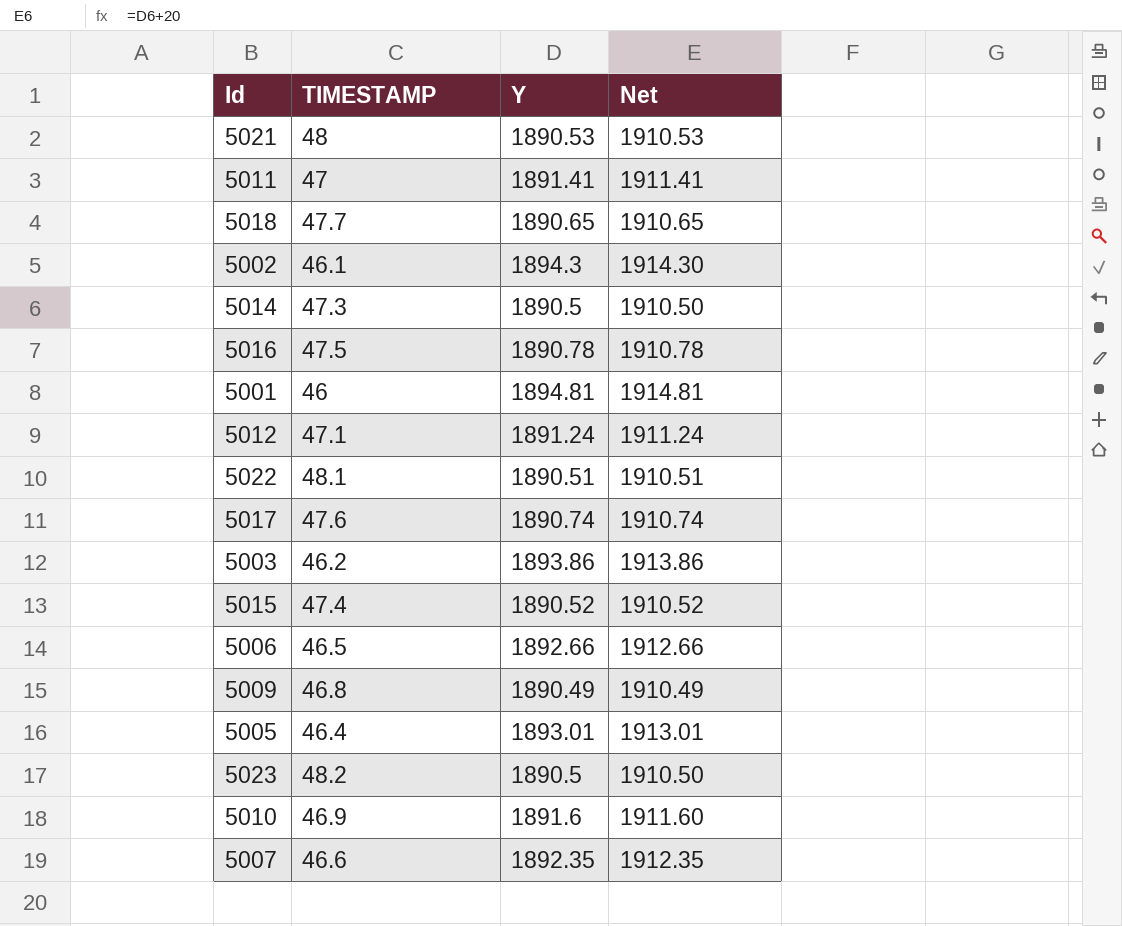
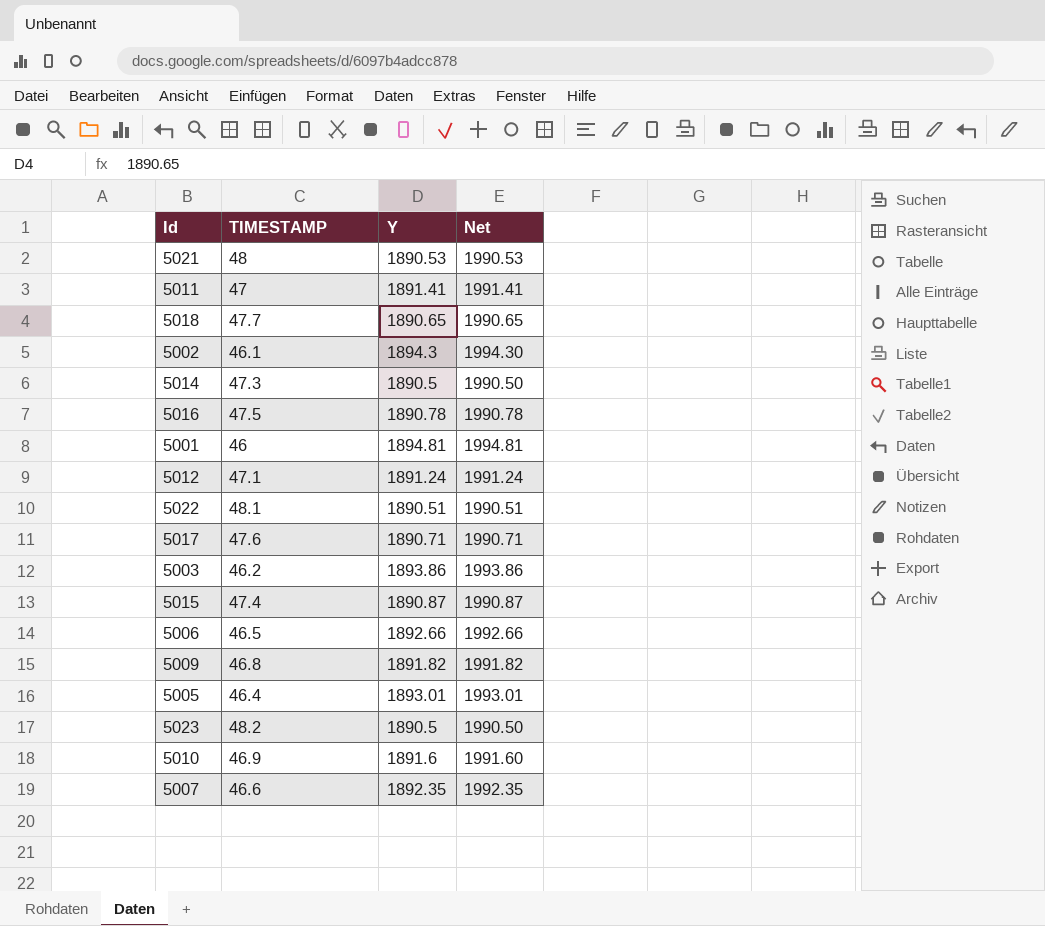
column Net | formula: [Y] + 20 -> [Y] + 100
5017 | Y: 1890.74 -> 1890.71
5015 | Y: 1890.52 -> 1890.87
5009 | Y: 1890.49 -> 1891.82

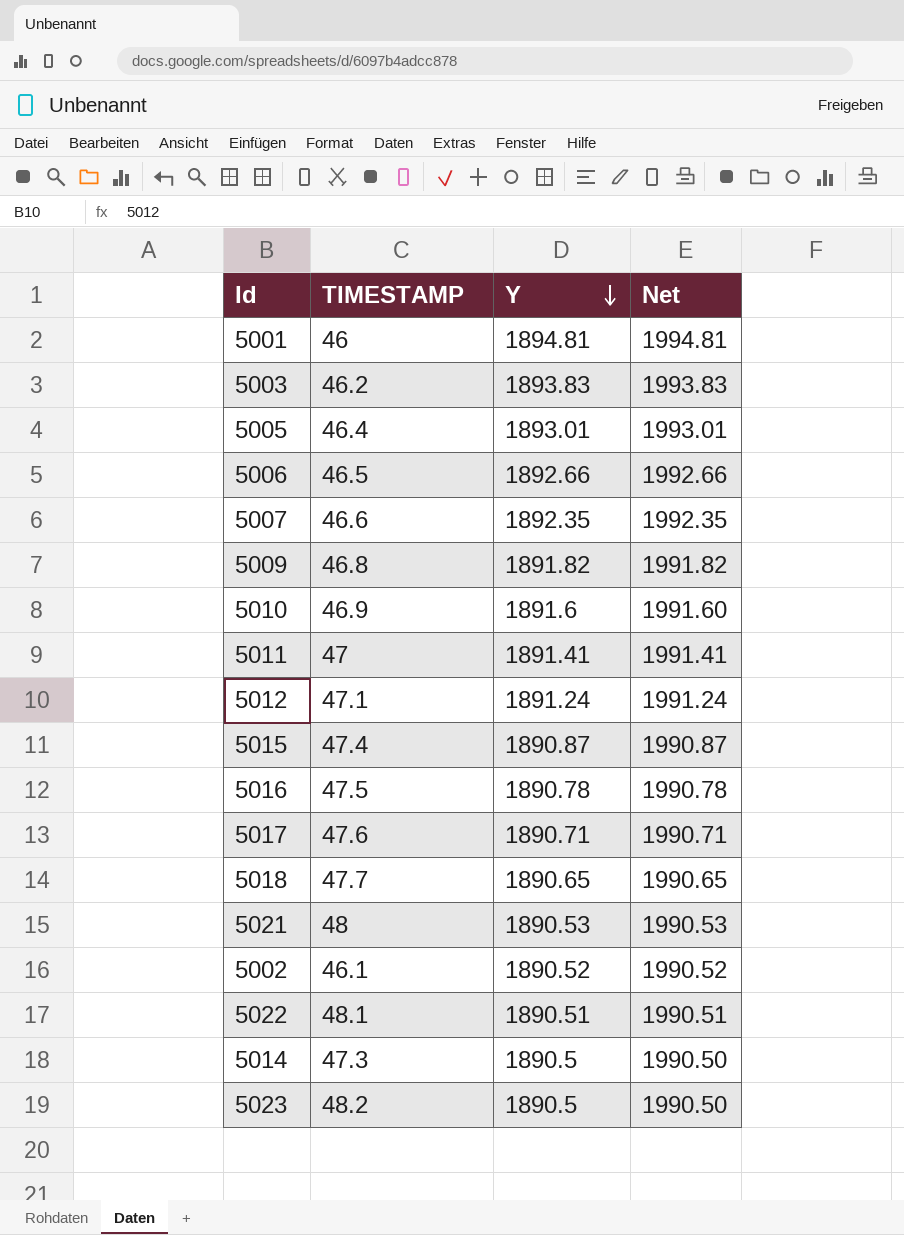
row order: none -> Y descending
5003 | Y: 1893.86 -> 1893.83
5003 | Net: 1993.86 -> 1993.83
5002 | Y: 1894.3 -> 1890.52
5002 | Net: 1994.30 -> 1990.52

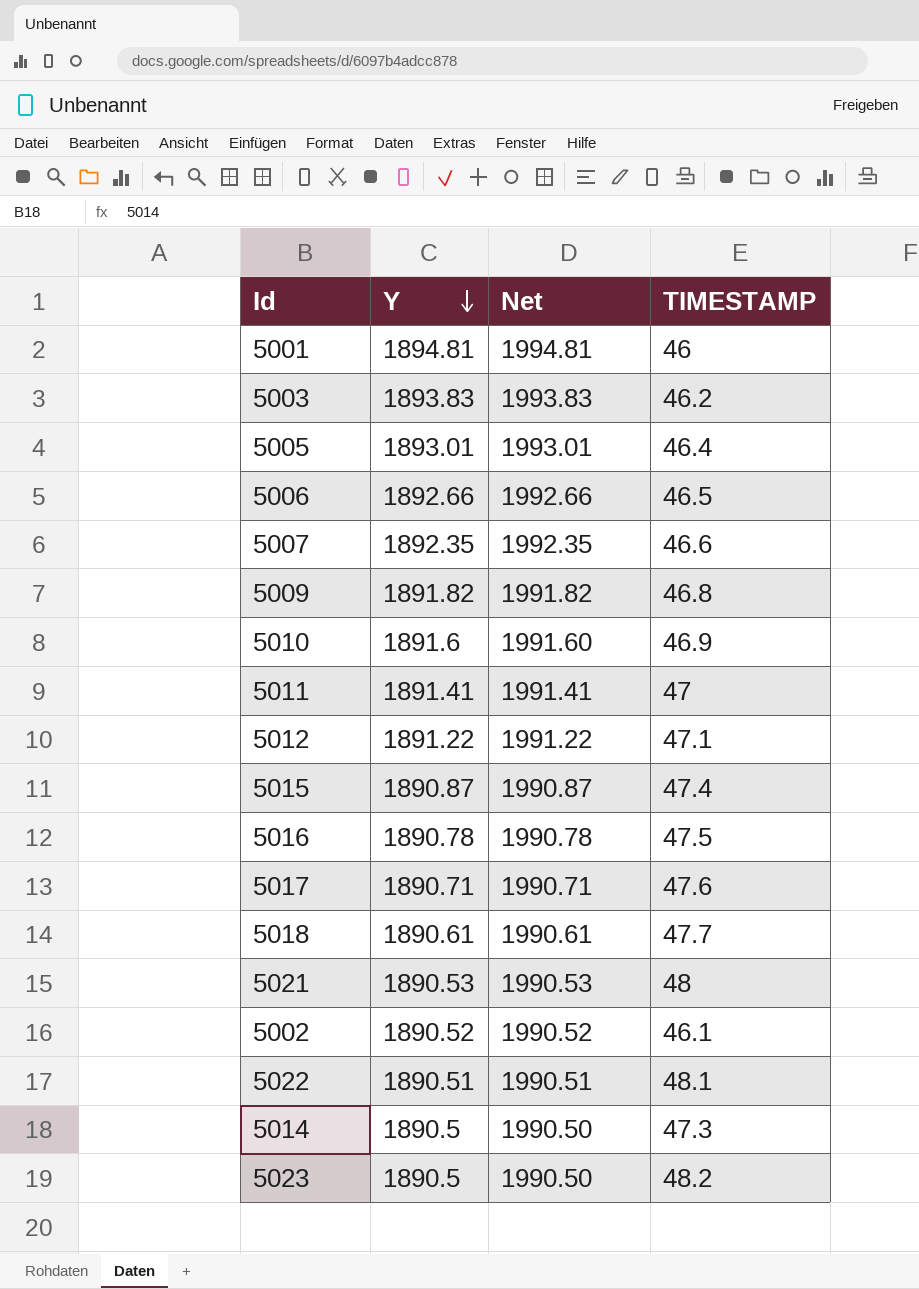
column TIMESTAMP | position: 2 -> 4
5012 | Y: 1891.24 -> 1891.22
5012 | Net: 1991.24 -> 1991.22
5018 | Y: 1890.65 -> 1890.61
5018 | Net: 1990.65 -> 1990.61

